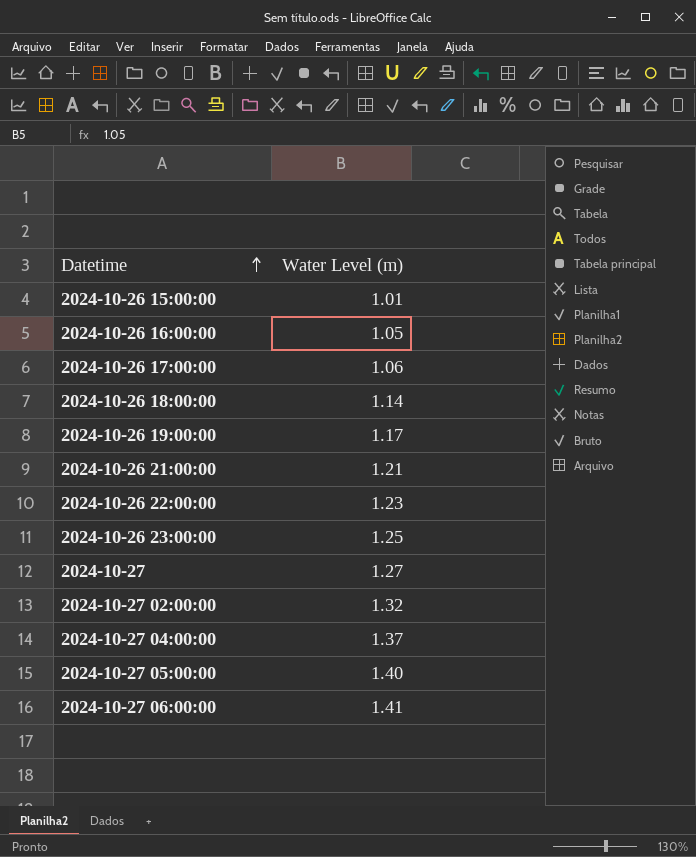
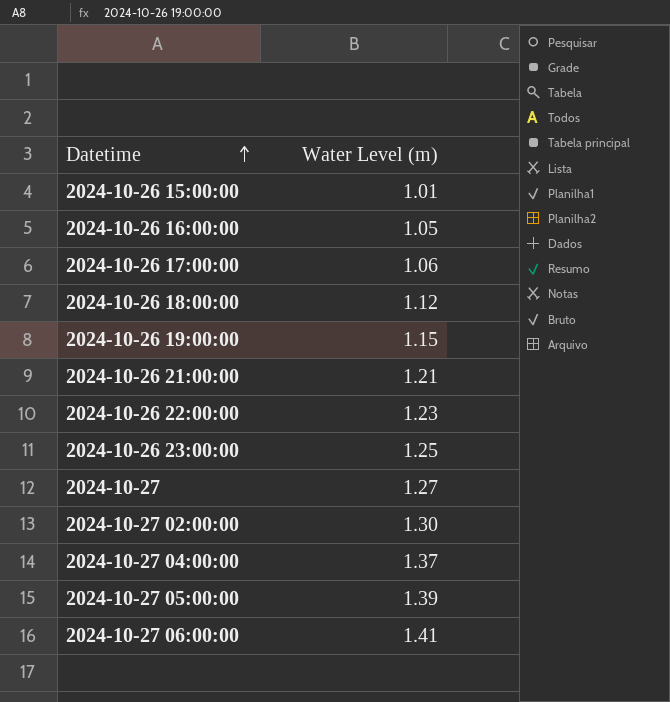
2024-10-26 18:00:00 | Water Level (m): 1.14 -> 1.12
2024-10-26 19:00:00 | Water Level (m): 1.17 -> 1.15
2024-10-27 02:00:00 | Water Level (m): 1.32 -> 1.30
2024-10-27 05:00:00 | Water Level (m): 1.40 -> 1.39

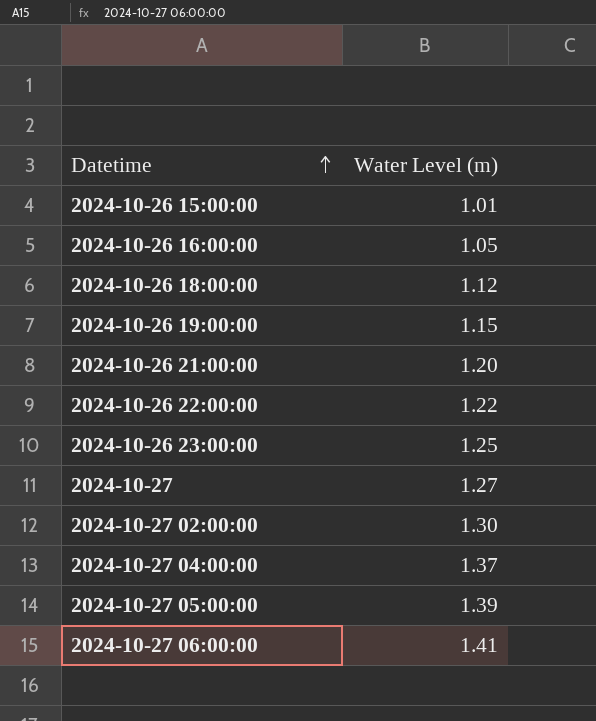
row 2024-10-26 17:00:00: 1.06 -> none
2024-10-26 21:00:00 | Water Level (m): 1.21 -> 1.20
2024-10-26 22:00:00 | Water Level (m): 1.23 -> 1.22

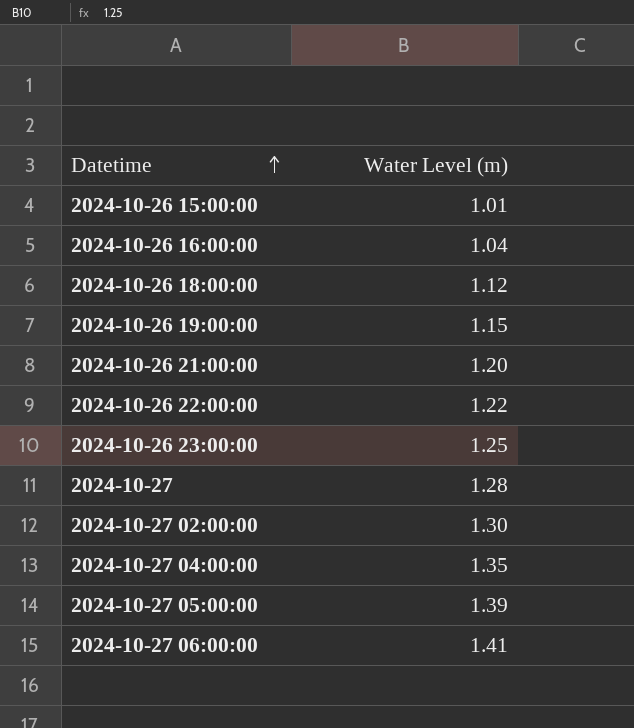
2024-10-26 16:00:00 | Water Level (m): 1.05 -> 1.04
2024-10-27 | Water Level (m): 1.27 -> 1.28
2024-10-27 04:00:00 | Water Level (m): 1.37 -> 1.35

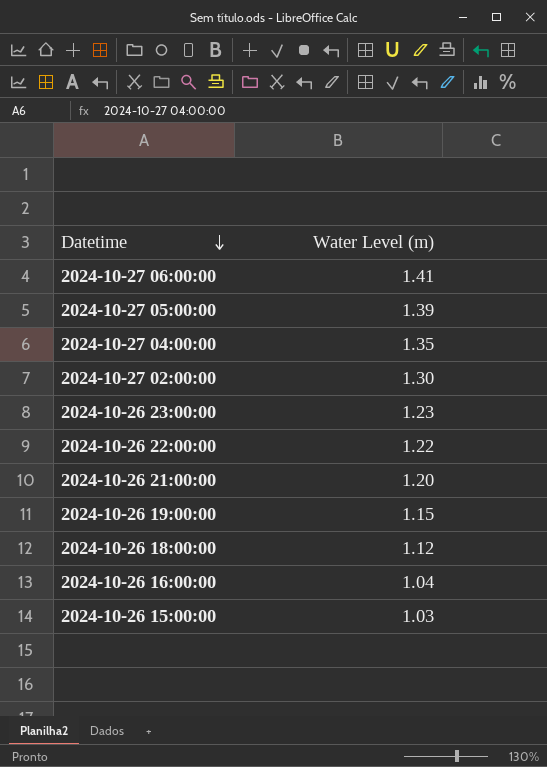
row order: Datetime ascending -> Datetime descending
row 2024-10-27: 1.28 -> none
2024-10-26 23:00:00 | Water Level (m): 1.25 -> 1.23
2024-10-26 15:00:00 | Water Level (m): 1.01 -> 1.03

